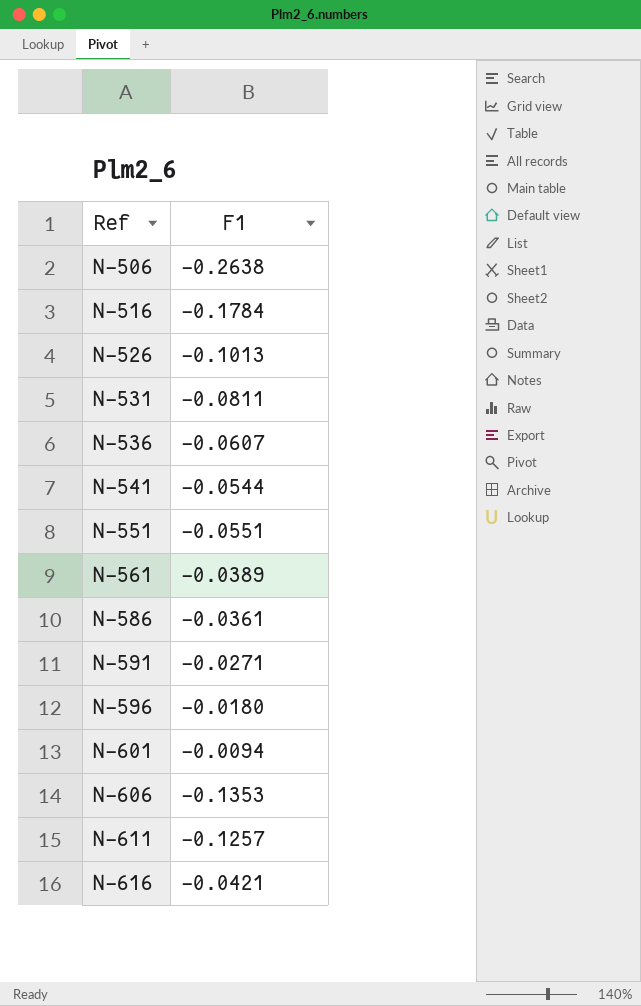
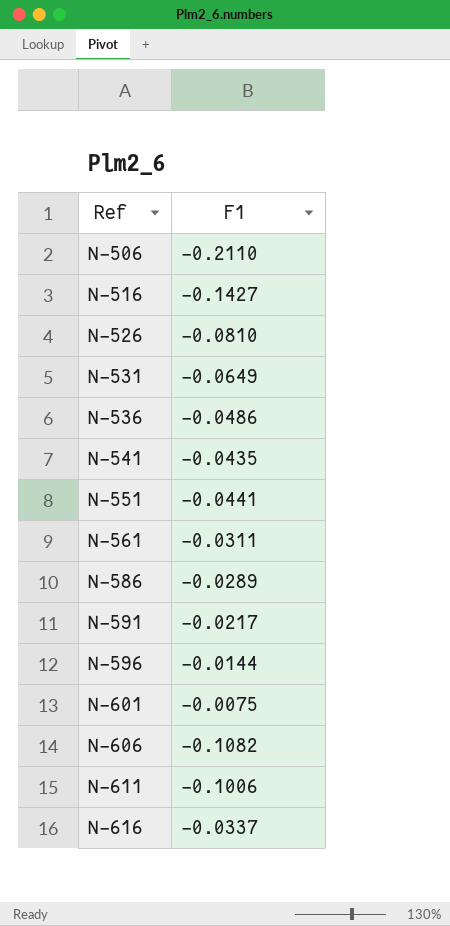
N-506 | F1: -0.2638 -> -0.2110
N-516 | F1: -0.1784 -> -0.1427
N-526 | F1: -0.1013 -> -0.0810
N-531 | F1: -0.0811 -> -0.0649
N-536 | F1: -0.0607 -> -0.0486
N-541 | F1: -0.0544 -> -0.0435
N-551 | F1: -0.0551 -> -0.0441
N-561 | F1: -0.0389 -> -0.0311
N-586 | F1: -0.0361 -> -0.0289
N-591 | F1: -0.0271 -> -0.0217
N-596 | F1: -0.0180 -> -0.0144
N-601 | F1: -0.0094 -> -0.0075
N-606 | F1: -0.1353 -> -0.1082
N-611 | F1: -0.1257 -> -0.1006
N-616 | F1: -0.0421 -> -0.0337

